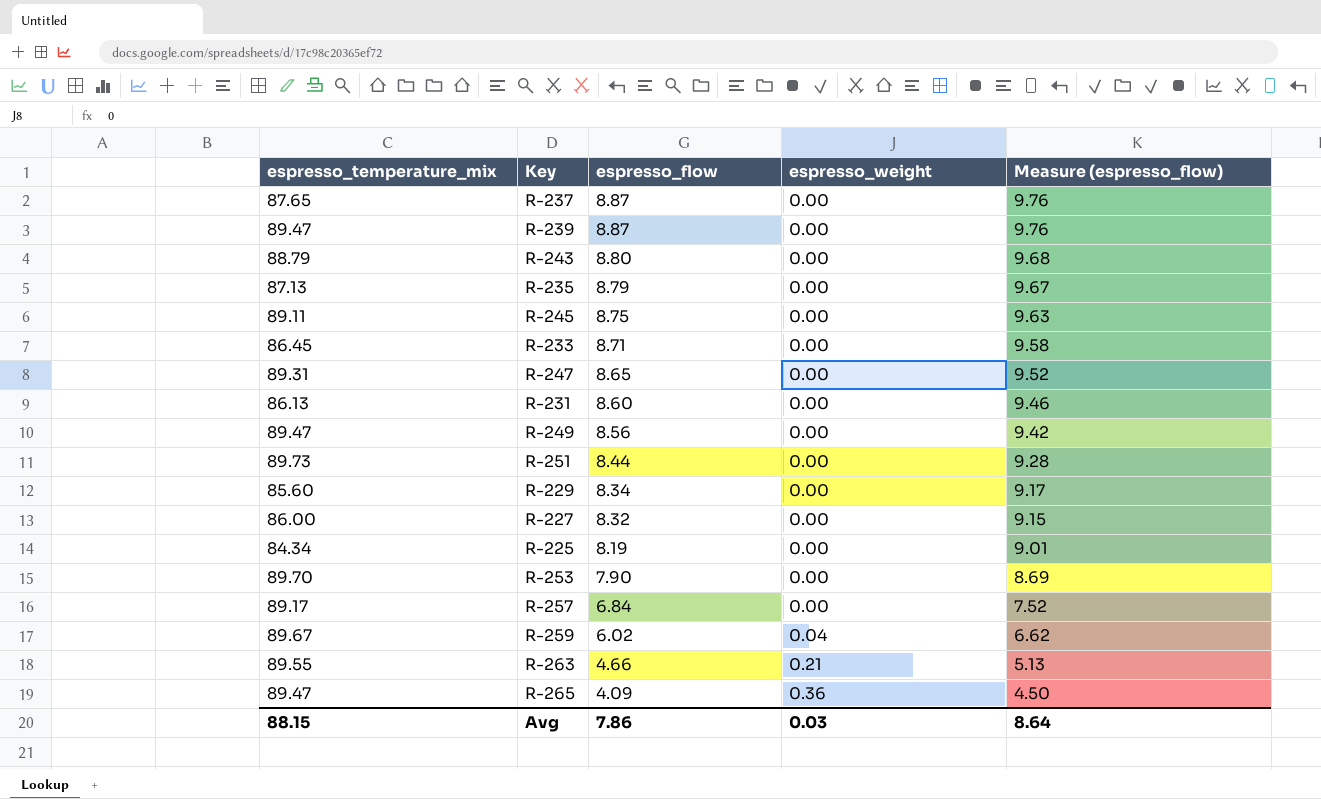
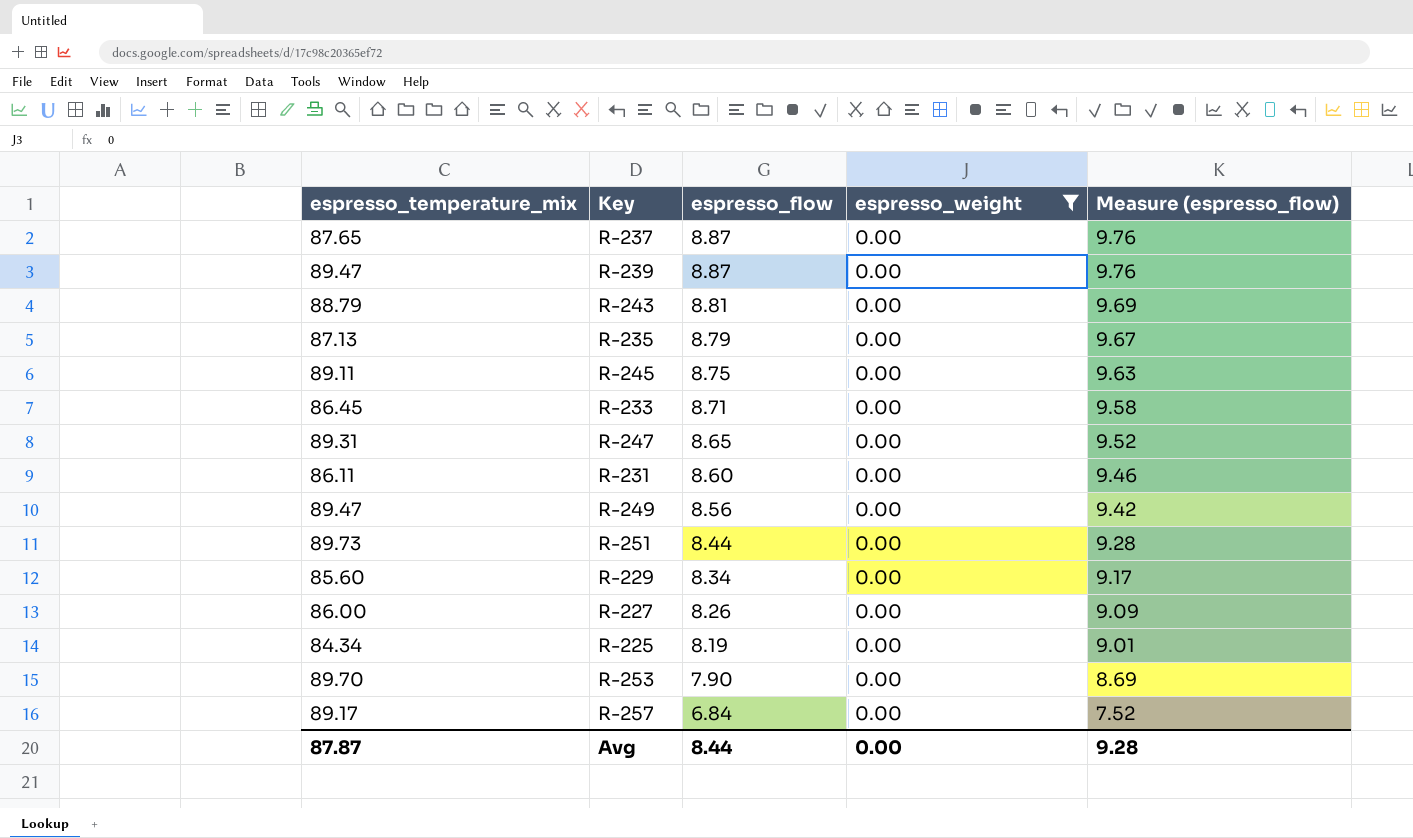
filter: none -> espresso_weight = 0.00
R-243 | espresso_flow: 8.80 -> 8.81
R-243 | Measure (espresso_flow): 9.68 -> 9.69
R-231 | espresso_temperature_mix: 86.13 -> 86.11
R-227 | espresso_flow: 8.32 -> 8.26
R-227 | Measure (espresso_flow): 9.15 -> 9.09
Avg | espresso_temperature_mix: 88.15 -> 87.87
Avg | espresso_flow: 7.86 -> 8.44
Avg | espresso_weight: 0.03 -> 0.00
Avg | Measure (espresso_flow): 8.64 -> 9.28

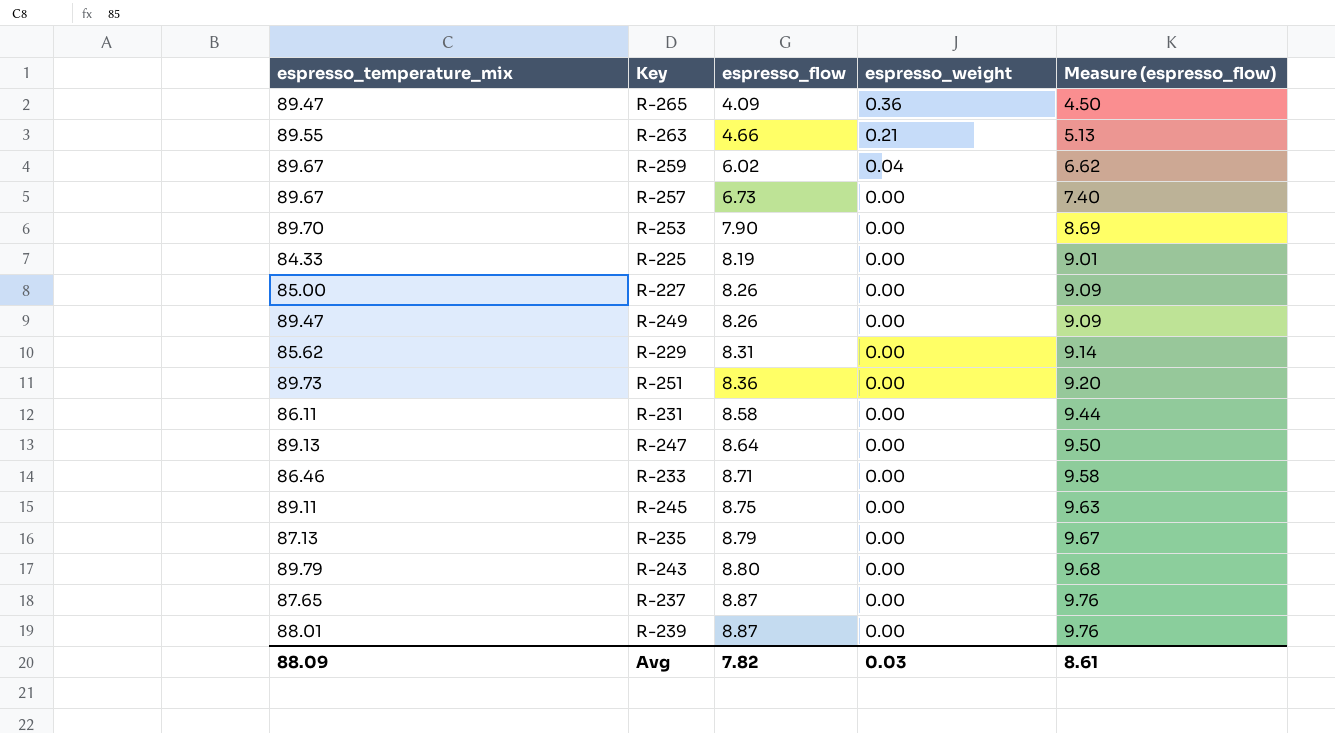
filter: espresso_weight = 0.00 -> none
row order: espresso_flow descending -> espresso_flow ascending
R-257 | espresso_temperature_mix: 89.17 -> 89.67
R-257 | espresso_flow: 6.84 -> 6.73
R-257 | Measure (espresso_flow): 7.52 -> 7.40
R-225 | espresso_temperature_mix: 84.34 -> 84.33
R-227 | espresso_temperature_mix: 86.00 -> 85.00
R-249 | espresso_flow: 8.56 -> 8.26
R-249 | Measure (espresso_flow): 9.42 -> 9.09
R-229 | espresso_temperature_mix: 85.60 -> 85.62
R-229 | espresso_flow: 8.34 -> 8.31
R-229 | Measure (espresso_flow): 9.17 -> 9.14
R-251 | espresso_flow: 8.44 -> 8.36
R-251 | Measure (espresso_flow): 9.28 -> 9.20
R-231 | espresso_flow: 8.60 -> 8.58
R-231 | Measure (espresso_flow): 9.46 -> 9.44
R-247 | espresso_temperature_mix: 89.31 -> 89.13
R-247 | espresso_flow: 8.65 -> 8.64
R-247 | Measure (espresso_flow): 9.52 -> 9.50
R-233 | espresso_temperature_mix: 86.45 -> 86.46
R-243 | espresso_temperature_mix: 88.79 -> 89.79
R-243 | espresso_flow: 8.81 -> 8.80
R-243 | Measure (espresso_flow): 9.69 -> 9.68
R-239 | espresso_temperature_mix: 89.47 -> 88.01
Avg | espresso_temperature_mix: 87.87 -> 88.09
Avg | espresso_flow: 8.44 -> 7.82
Avg | espresso_weight: 0.00 -> 0.03
Avg | Measure (espresso_flow): 9.28 -> 8.61

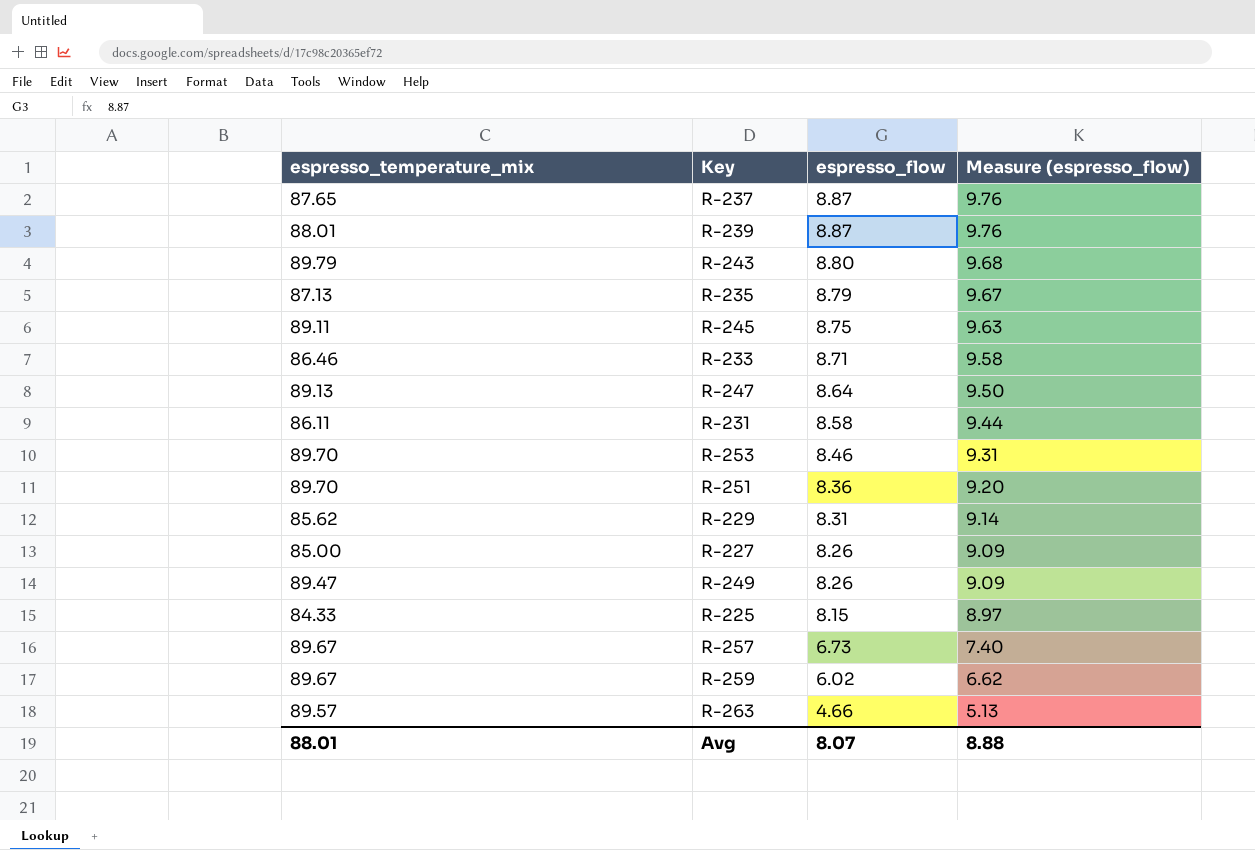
row order: espresso_flow ascending -> espresso_flow descending
column espresso_weight | position: 4 -> none
row R-265: 89.47 | 4.09 | 0.36 | 4.50 -> none
R-253 | espresso_flow: 7.90 -> 8.46
R-253 | Measure (espresso_flow): 8.69 -> 9.31
R-251 | espresso_temperature_mix: 89.73 -> 89.70
R-225 | espresso_flow: 8.19 -> 8.15
R-225 | Measure (espresso_flow): 9.01 -> 8.97
R-263 | espresso_temperature_mix: 89.55 -> 89.57
Avg | espresso_temperature_mix: 88.09 -> 88.01
Avg | espresso_flow: 7.82 -> 8.07
Avg | Measure (espresso_flow): 8.61 -> 8.88

